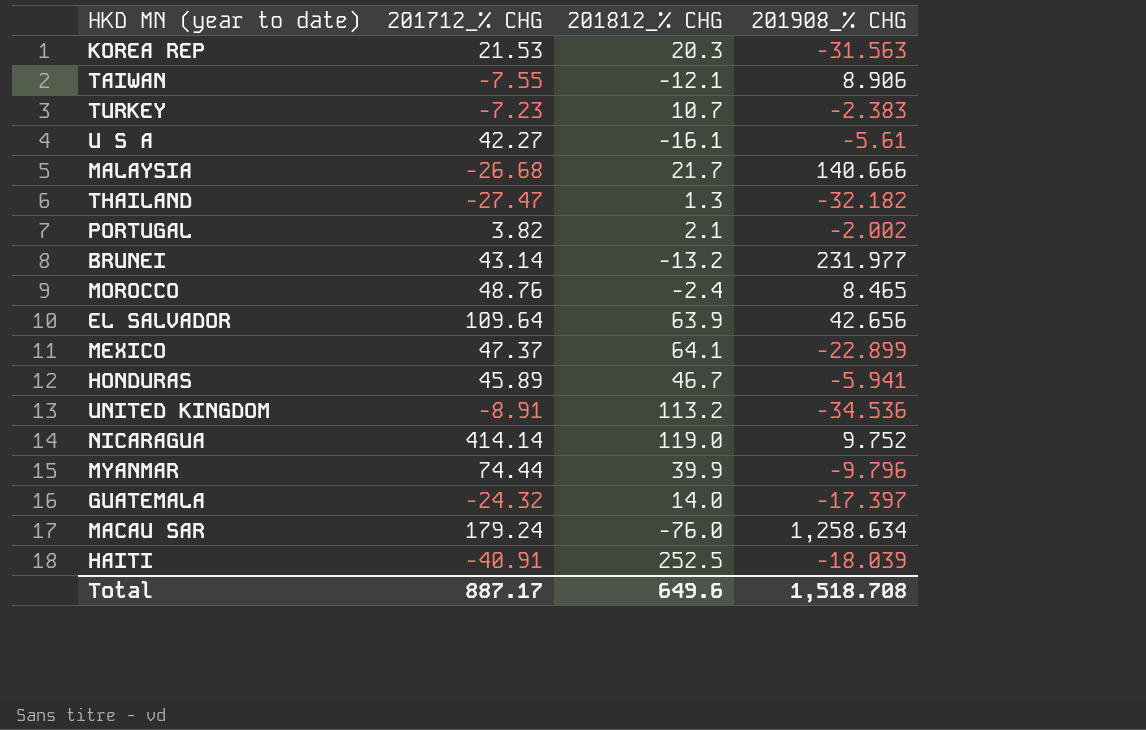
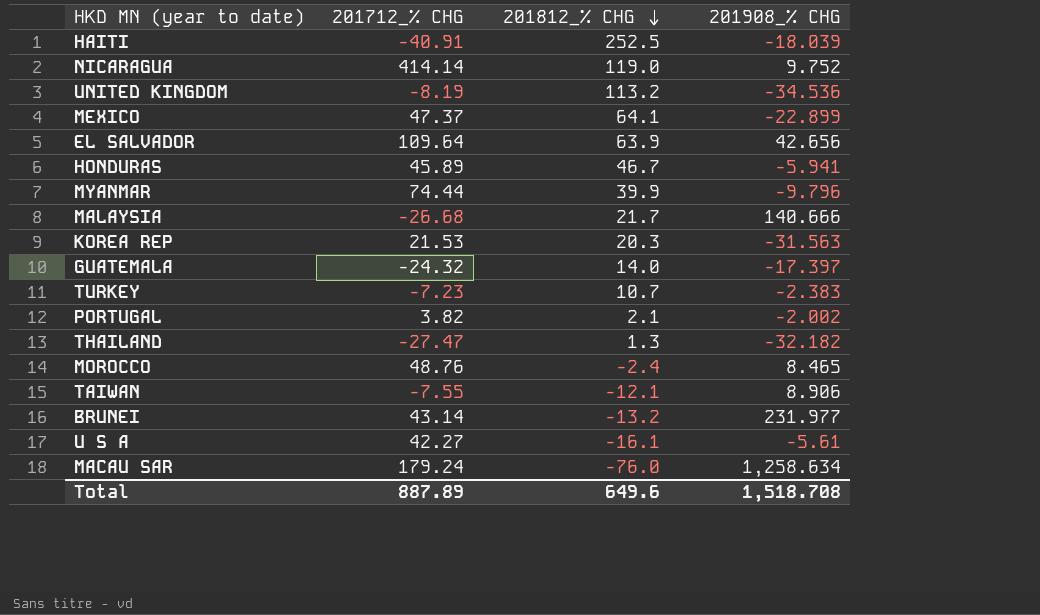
row order: none -> 201812_% CHG descending
UNITED KINGDOM | 201712_% CHG: -8.91 -> -8.19
Total | 201712_% CHG: 887.17 -> 887.89

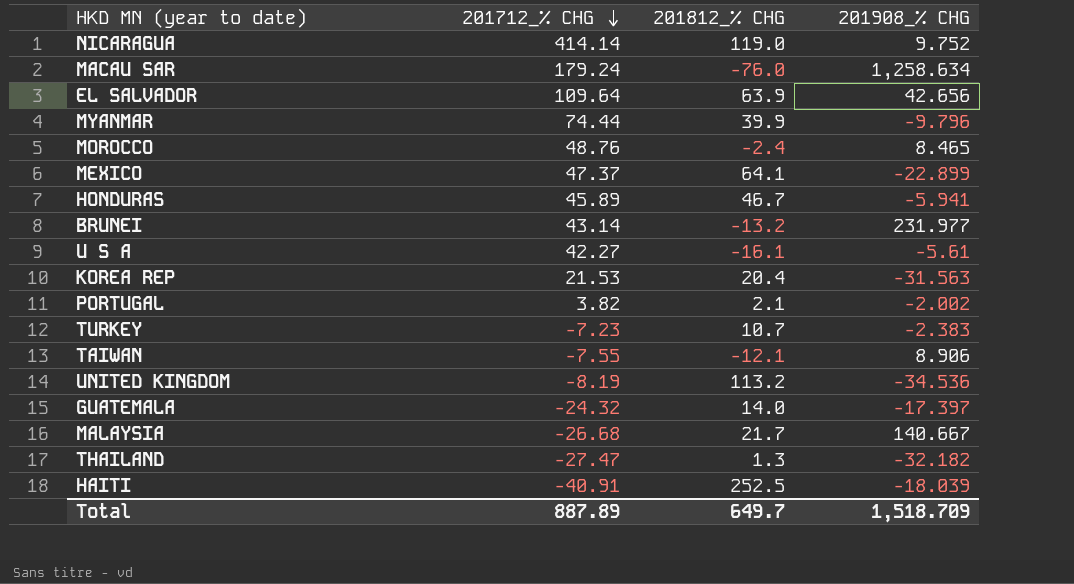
row order: 201812_% CHG descending -> 201712_% CHG descending
KOREA REP | 201812_% CHG: 20.3 -> 20.4
MALAYSIA | 201908_% CHG: 140.666 -> 140.667
Total | 201812_% CHG: 649.6 -> 649.7
Total | 201908_% CHG: 1,518.708 -> 1,518.709

